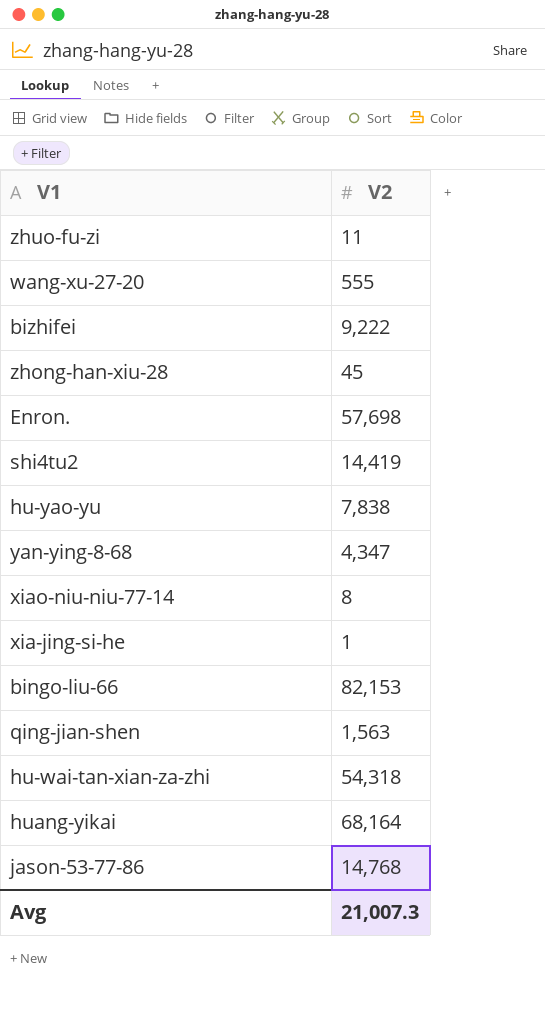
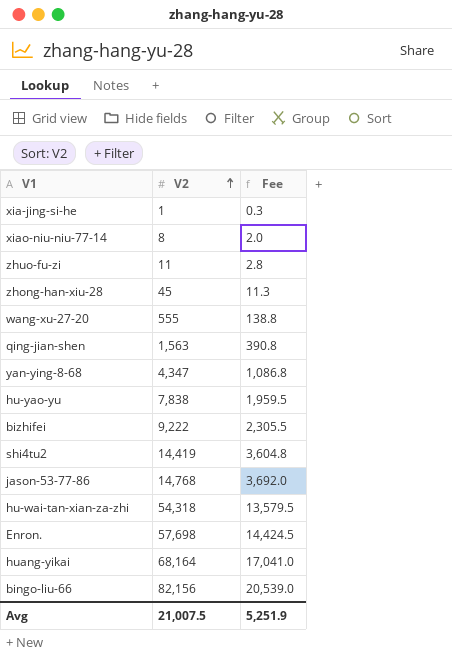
row order: none -> V2 ascending
column Fee | formula: none -> [V2] * 0.25
bingo-liu-66 | V2: 82,153 -> 82,156
Avg | V2: 21,007.3 -> 21,007.5

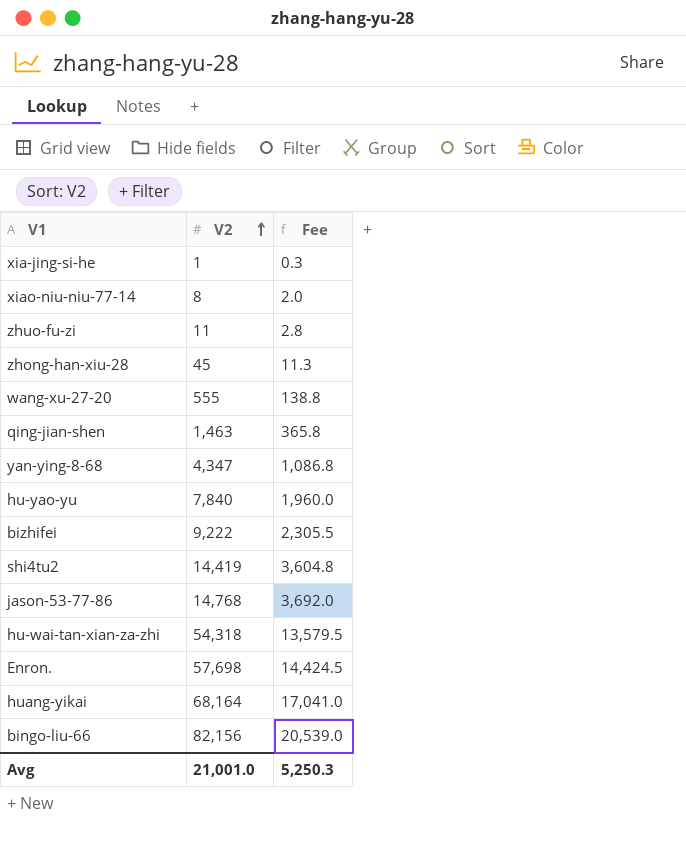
qing-jian-shen | V2: 1,563 -> 1,463
qing-jian-shen | Fee: 390.8 -> 365.8
hu-yao-yu | V2: 7,838 -> 7,840
hu-yao-yu | Fee: 1,959.5 -> 1,960.0
Avg | V2: 21,007.5 -> 21,001.0
Avg | Fee: 5,251.9 -> 5,250.3

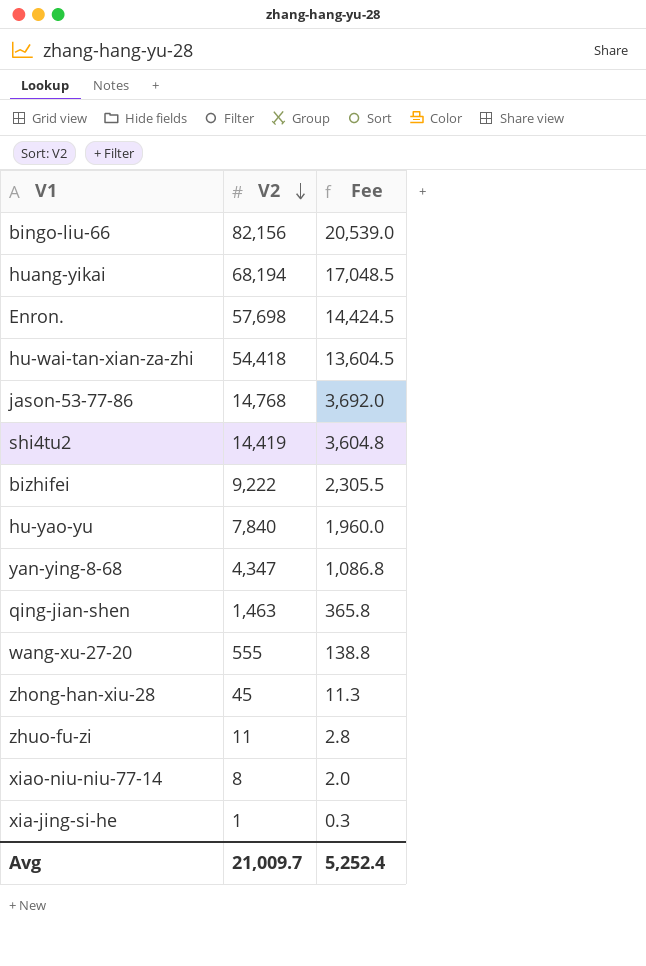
row order: V2 ascending -> V2 descending
huang-yikai | V2: 68,164 -> 68,194
huang-yikai | Fee: 17,041.0 -> 17,048.5
hu-wai-tan-xian-za-zhi | V2: 54,318 -> 54,418
hu-wai-tan-xian-za-zhi | Fee: 13,579.5 -> 13,604.5
Avg | V2: 21,001.0 -> 21,009.7
Avg | Fee: 5,250.3 -> 5,252.4

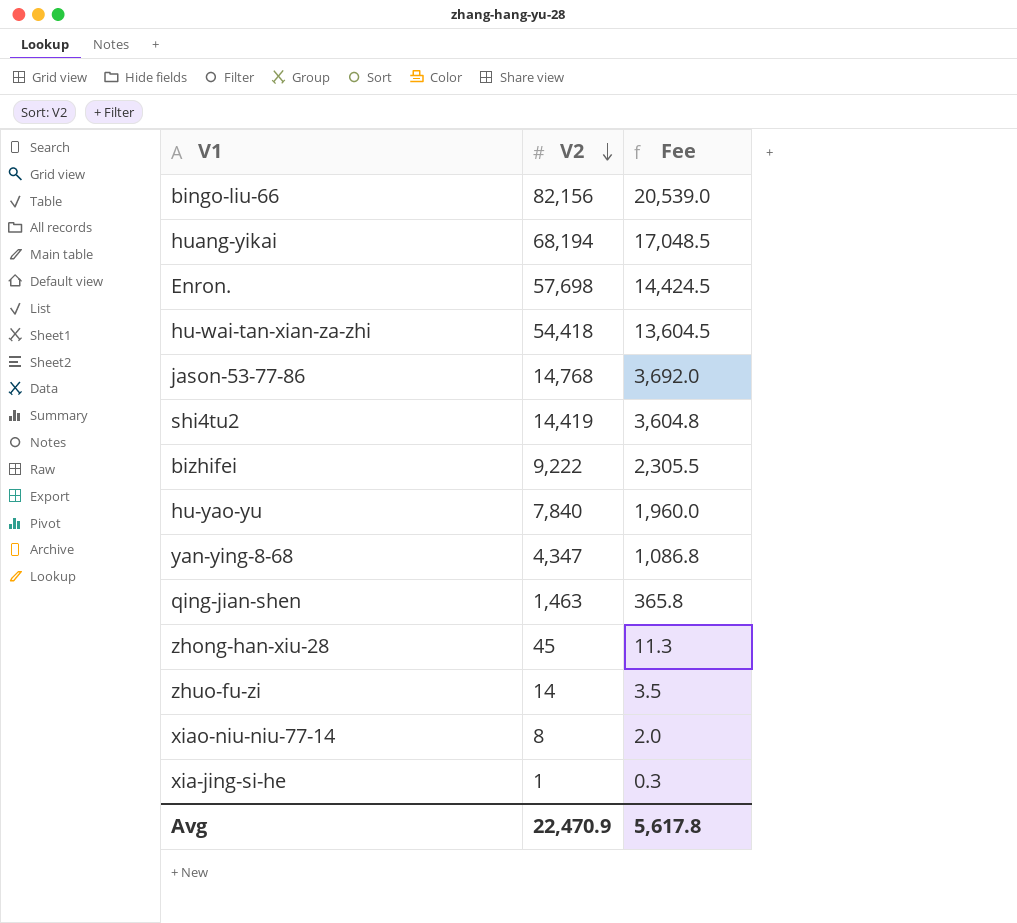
row wang-xu-27-20: 555 | 138.8 -> none
zhuo-fu-zi | V2: 11 -> 14
zhuo-fu-zi | Fee: 2.8 -> 3.5
Avg | V2: 21,009.7 -> 22,470.9
Avg | Fee: 5,252.4 -> 5,617.8

